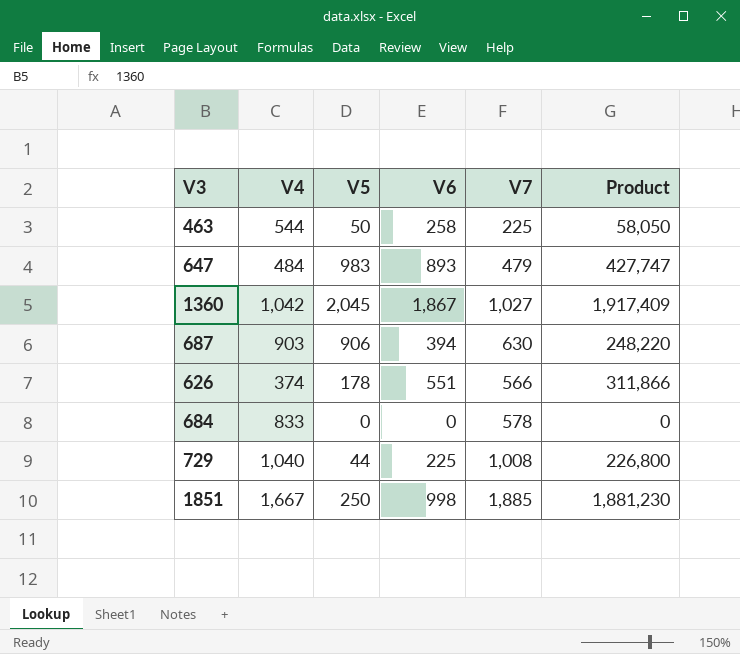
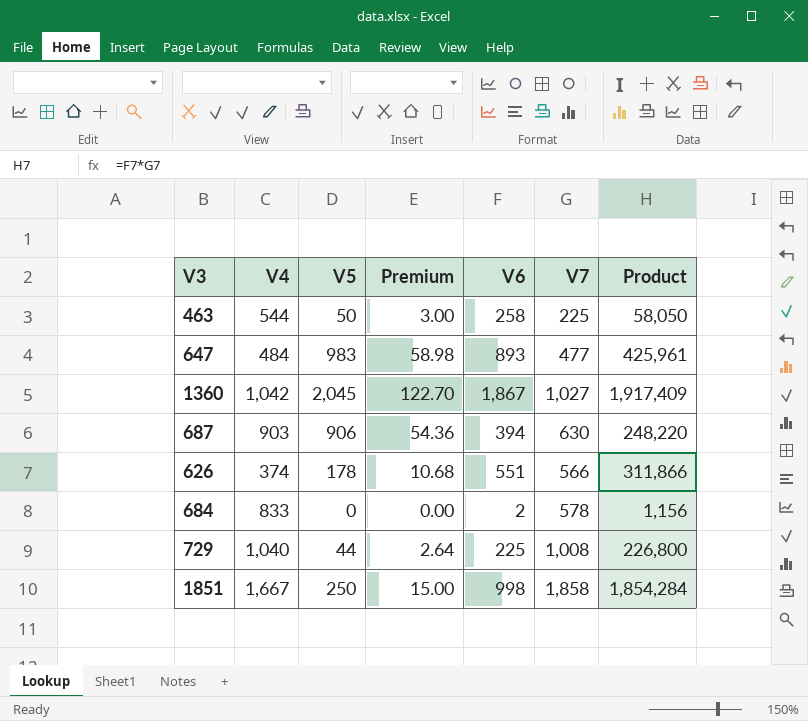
column Premium | formula: none -> [V5] * 0.06
647 | V7: 479 -> 477
647 | Product: 427,747 -> 425,961
684 | V6: 0 -> 2
684 | Product: 0 -> 1,156
1851 | V7: 1,885 -> 1,858
1851 | Product: 1,881,230 -> 1,854,284

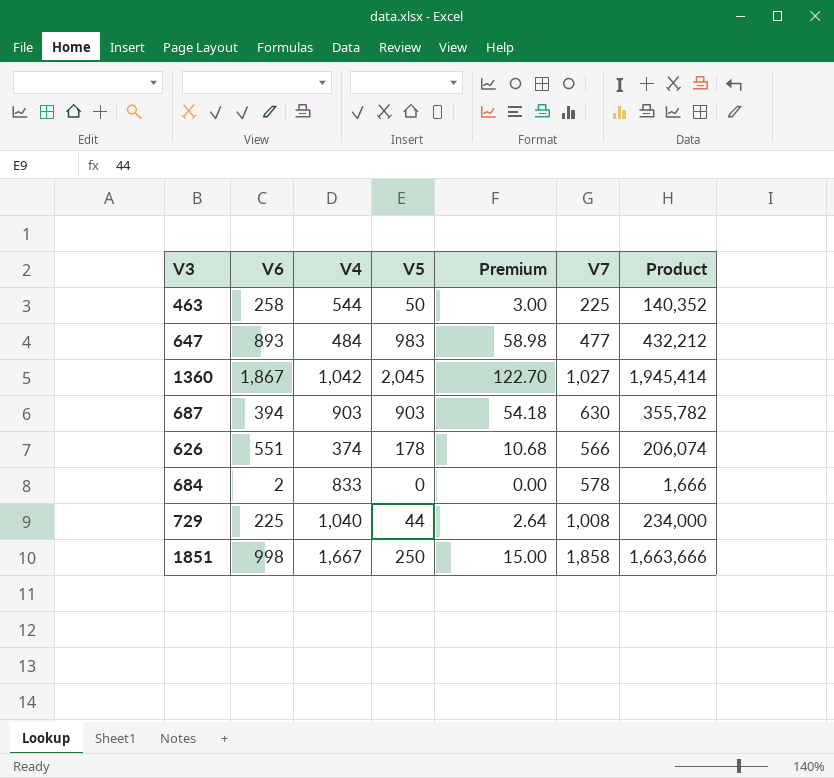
column V6 | position: 5 -> 2
column Product | formula: [V6] * [V7] -> [V6] * [V4]
687 | V5: 906 -> 903
687 | Premium: 54.36 -> 54.18

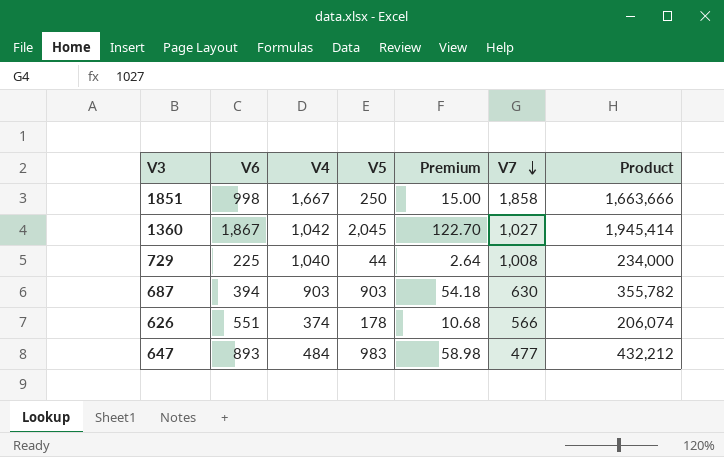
row order: none -> V7 descending
row 463: 258 | 544 | 50 | 3.00 | 225 | 140,352 -> none
row 684: 2 | 833 | 0 | 0.00 | 578 | 1,666 -> none

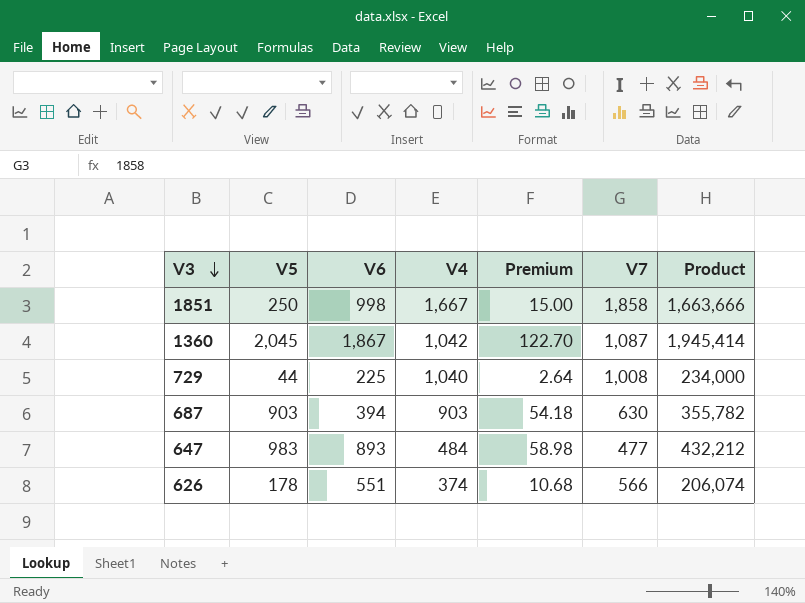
row order: V7 descending -> V3 descending
column V5 | position: 4 -> 2
1360 | V7: 1,027 -> 1,087

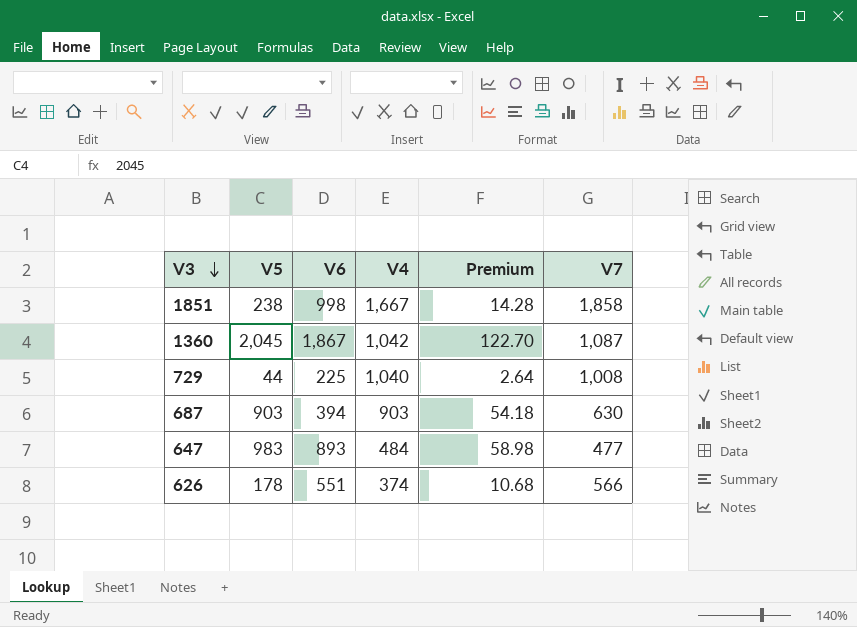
column Product | formula: [V6] * [V4] -> none
1851 | V5: 250 -> 238
1851 | Premium: 15.00 -> 14.28

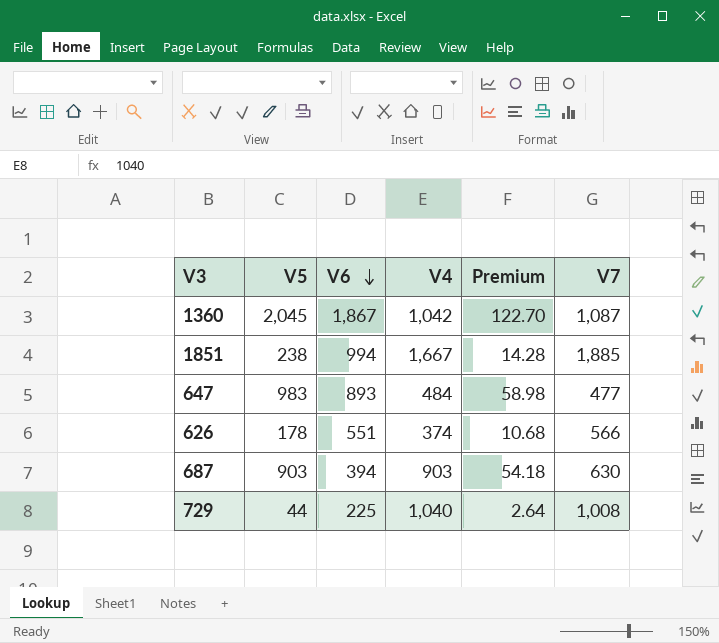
row order: V3 descending -> V6 descending
1851 | V6: 998 -> 994
1851 | V7: 1,858 -> 1,885

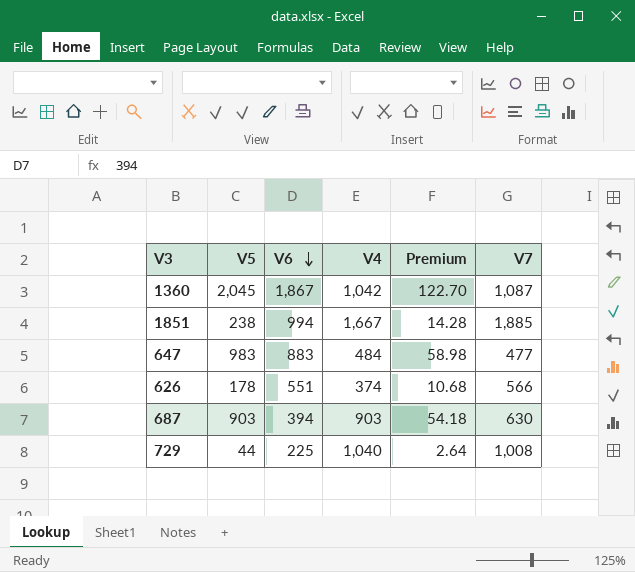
647 | V6: 893 -> 883

